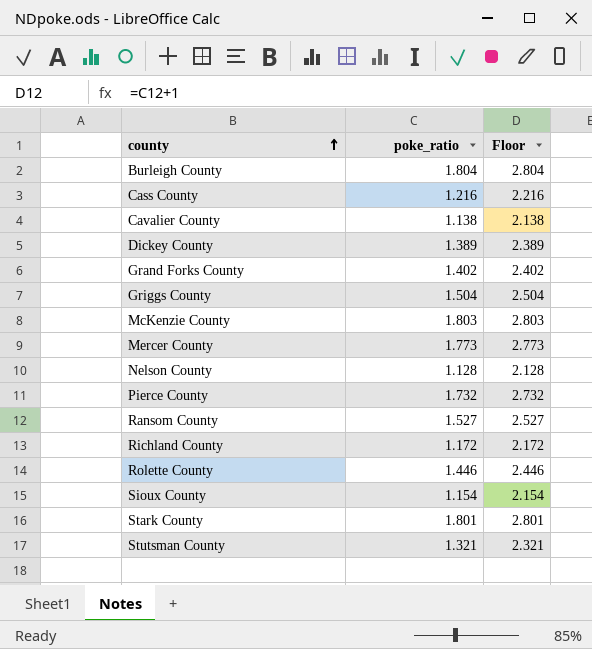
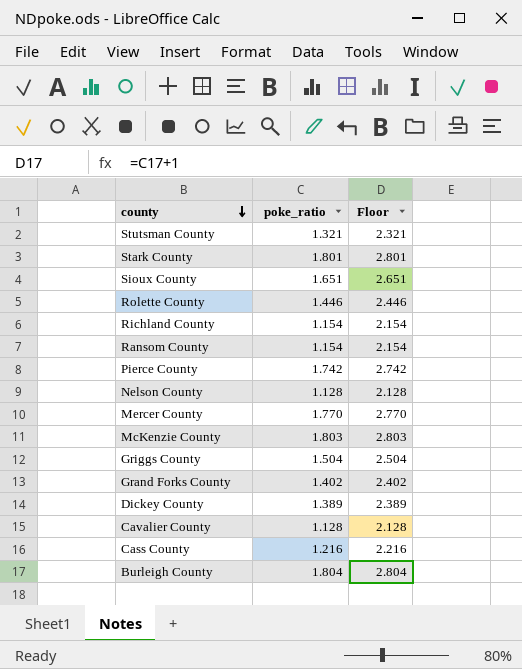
row order: county ascending -> county descending
Sioux County | poke_ratio: 1.154 -> 1.651
Sioux County | Floor: 2.154 -> 2.651
Richland County | poke_ratio: 1.172 -> 1.154
Richland County | Floor: 2.172 -> 2.154
Ransom County | poke_ratio: 1.527 -> 1.154
Ransom County | Floor: 2.527 -> 2.154
Pierce County | poke_ratio: 1.732 -> 1.742
Pierce County | Floor: 2.732 -> 2.742
Mercer County | poke_ratio: 1.773 -> 1.770
Mercer County | Floor: 2.773 -> 2.770
Cavalier County | poke_ratio: 1.138 -> 1.128
Cavalier County | Floor: 2.138 -> 2.128

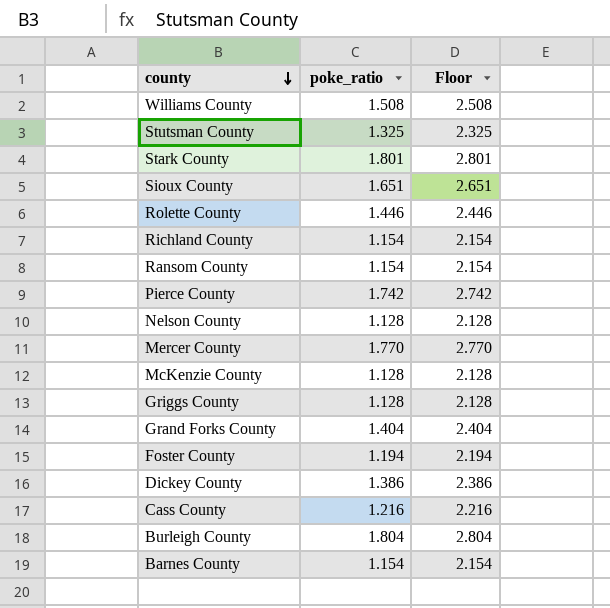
row Cavalier County: 1.128 | 2.128 -> none
row Williams County: none -> 1.508 | 2.508
Stutsman County | poke_ratio: 1.321 -> 1.325
Stutsman County | Floor: 2.321 -> 2.325
McKenzie County | poke_ratio: 1.803 -> 1.128
McKenzie County | Floor: 2.803 -> 2.128
Griggs County | poke_ratio: 1.504 -> 1.128
Griggs County | Floor: 2.504 -> 2.128
Grand Forks County | poke_ratio: 1.402 -> 1.404
Grand Forks County | Floor: 2.402 -> 2.404
row Foster County: none -> 1.194 | 2.194
Dickey County | poke_ratio: 1.389 -> 1.386
Dickey County | Floor: 2.389 -> 2.386
row Barnes County: none -> 1.154 | 2.154

